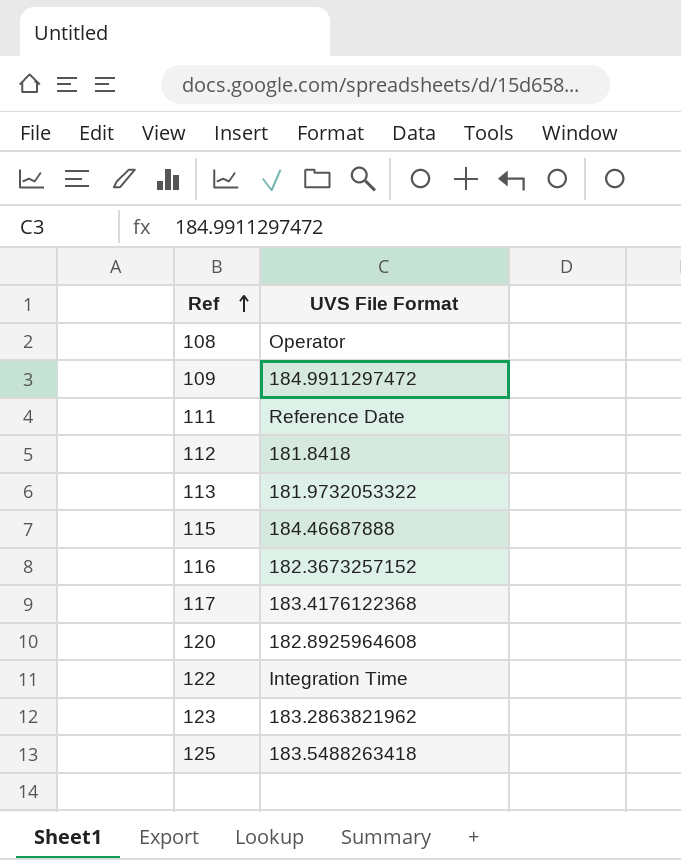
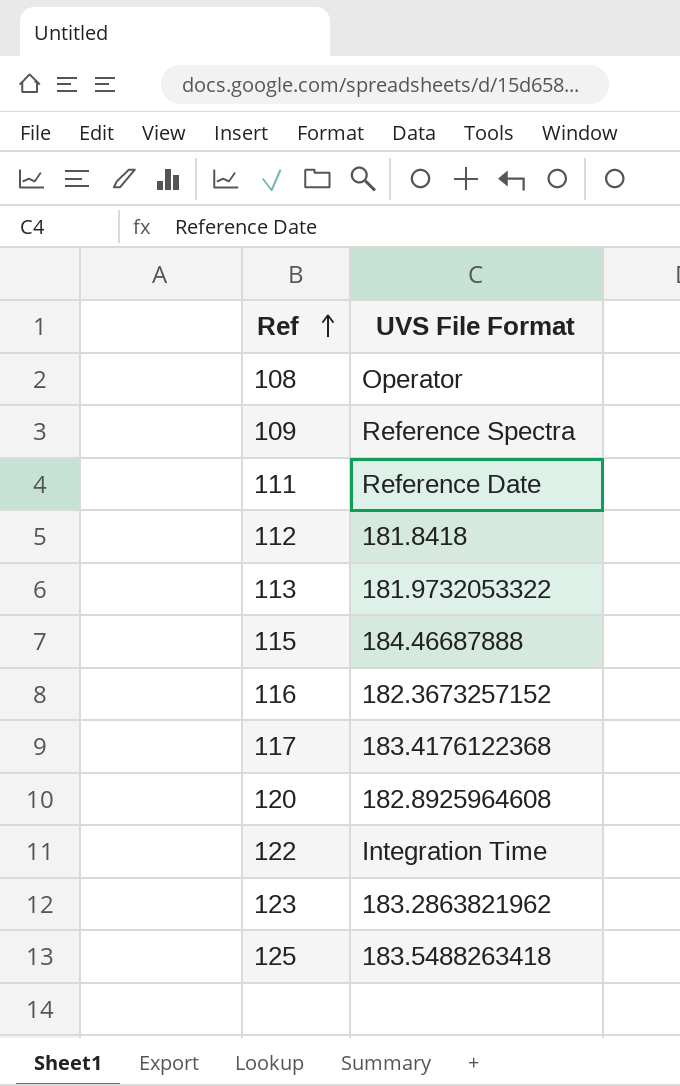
109 | UVS File Format: 184.9911297472 -> Reference Spectra

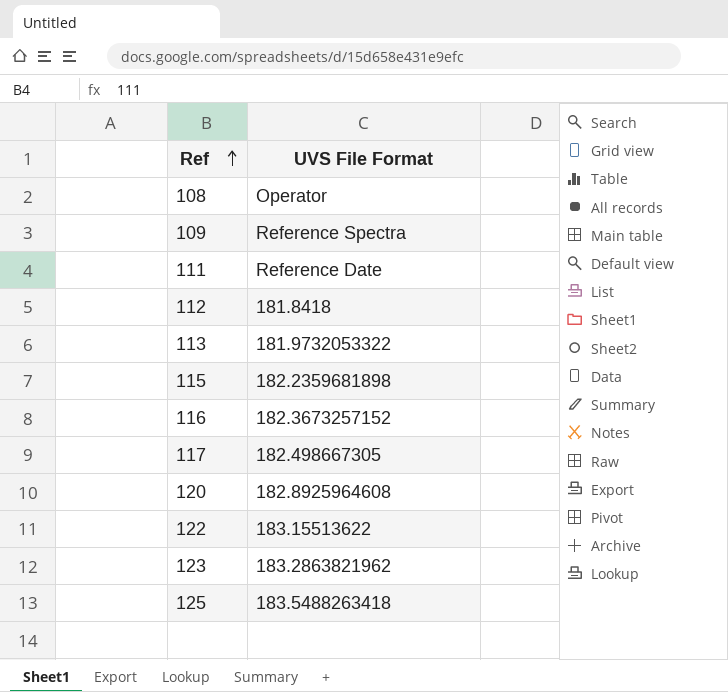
115 | UVS File Format: 184.46687888 -> 182.2359681898
117 | UVS File Format: 183.4176122368 -> 182.498667305
122 | UVS File Format: Integration Time -> 183.15513622

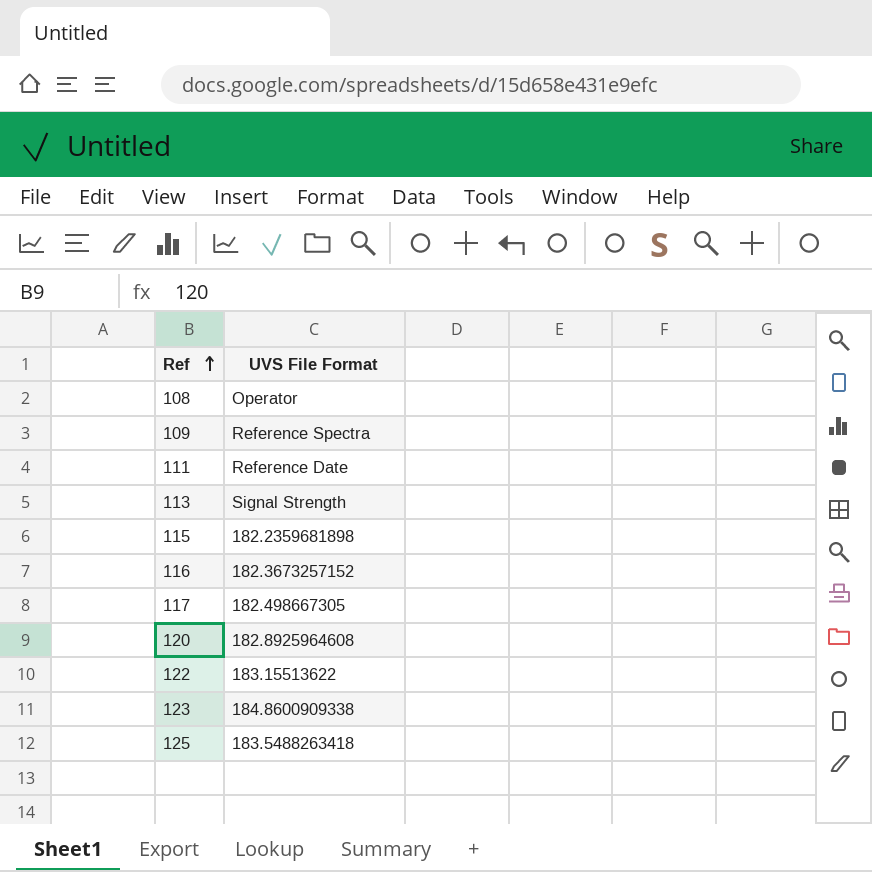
row 112: 181.8418 -> none
113 | UVS File Format: 181.9732053322 -> Signal Strength
123 | UVS File Format: 183.2863821962 -> 184.8600909338

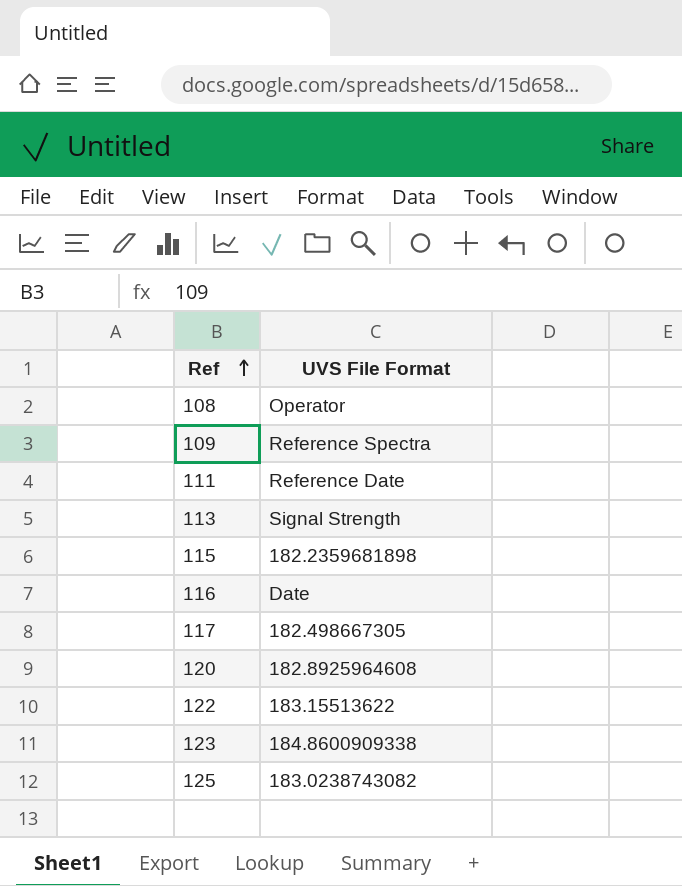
116 | UVS File Format: 182.3673257152 -> Date
125 | UVS File Format: 183.5488263418 -> 183.0238743082

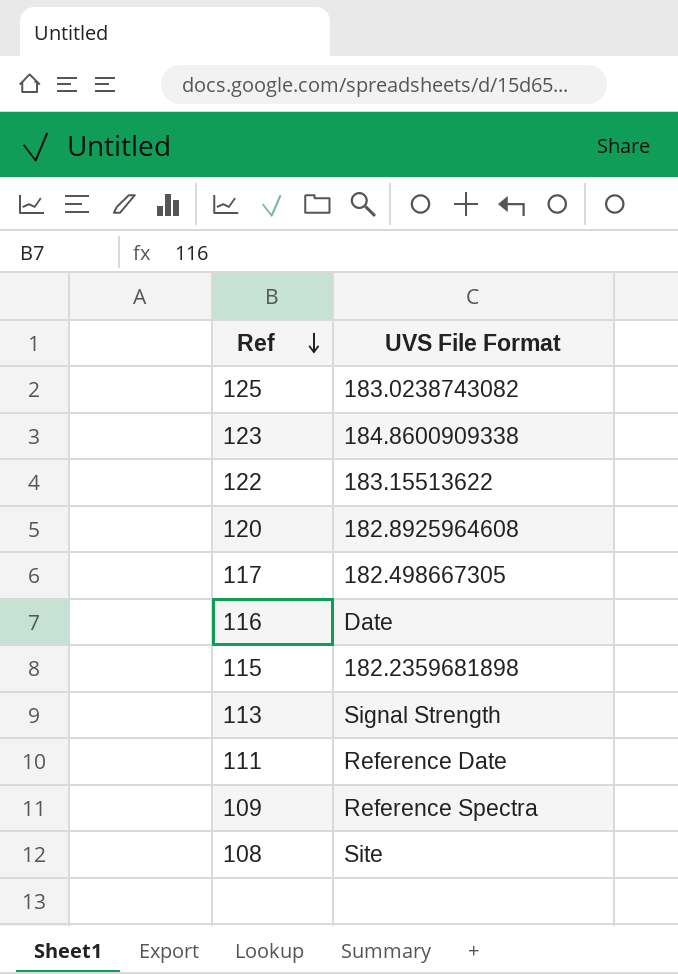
row order: Ref ascending -> Ref descending
108 | UVS File Format: Operator -> Site

